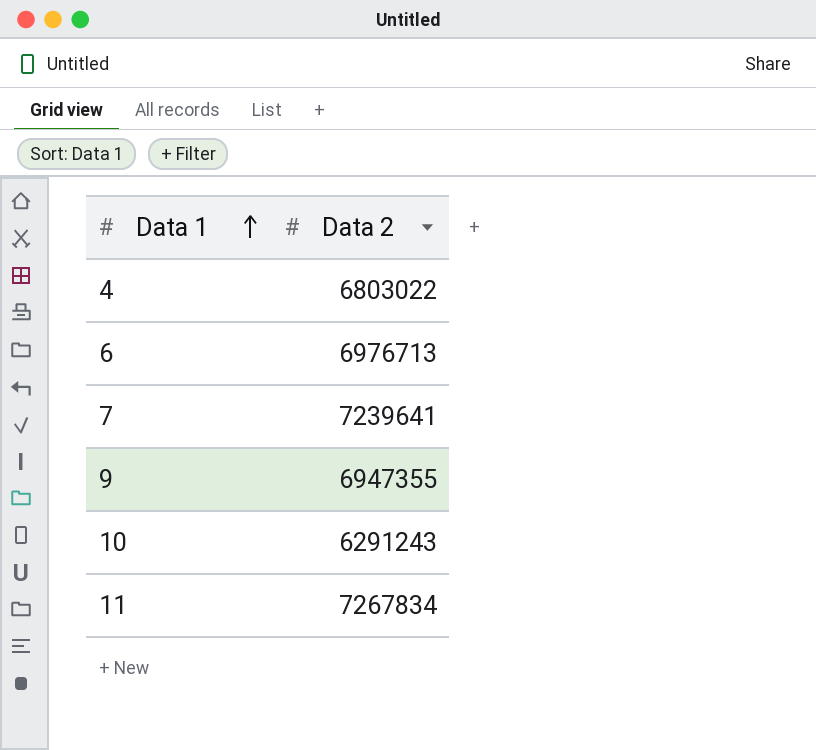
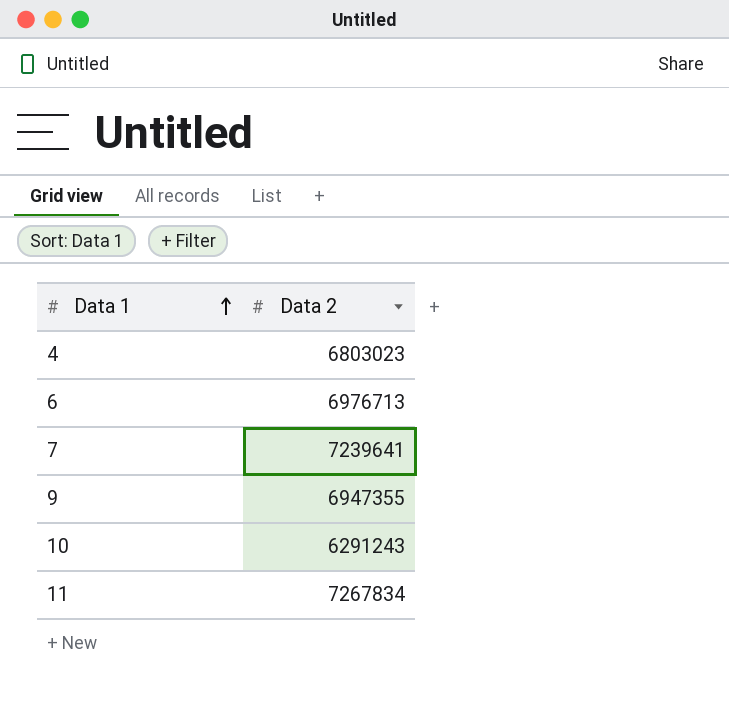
4 | Data 2: 6803022 -> 6803023

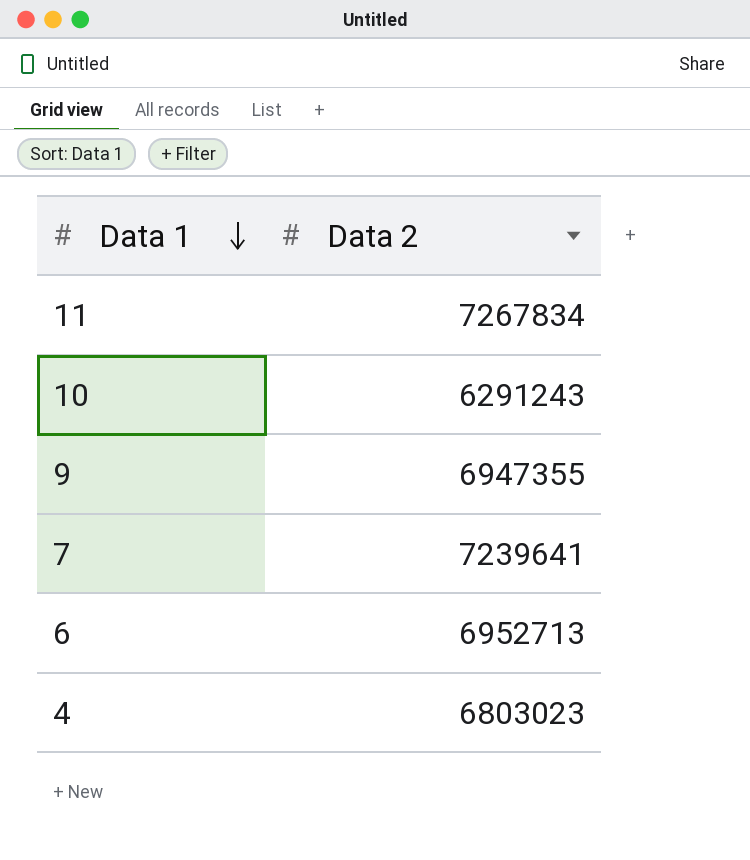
row order: Data 1 ascending -> Data 1 descending
6 | Data 2: 6976713 -> 6952713

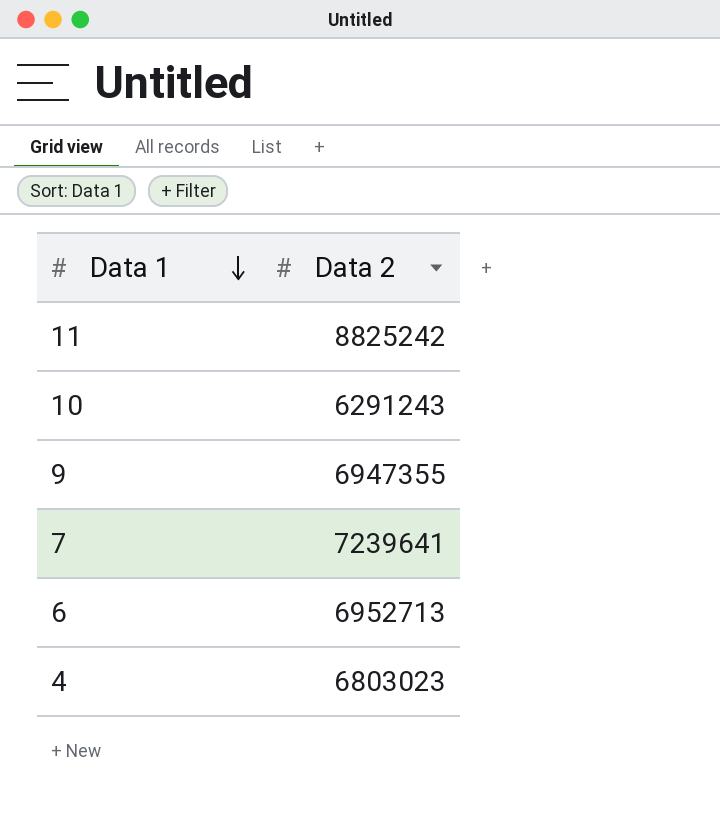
11 | Data 2: 7267834 -> 8825242

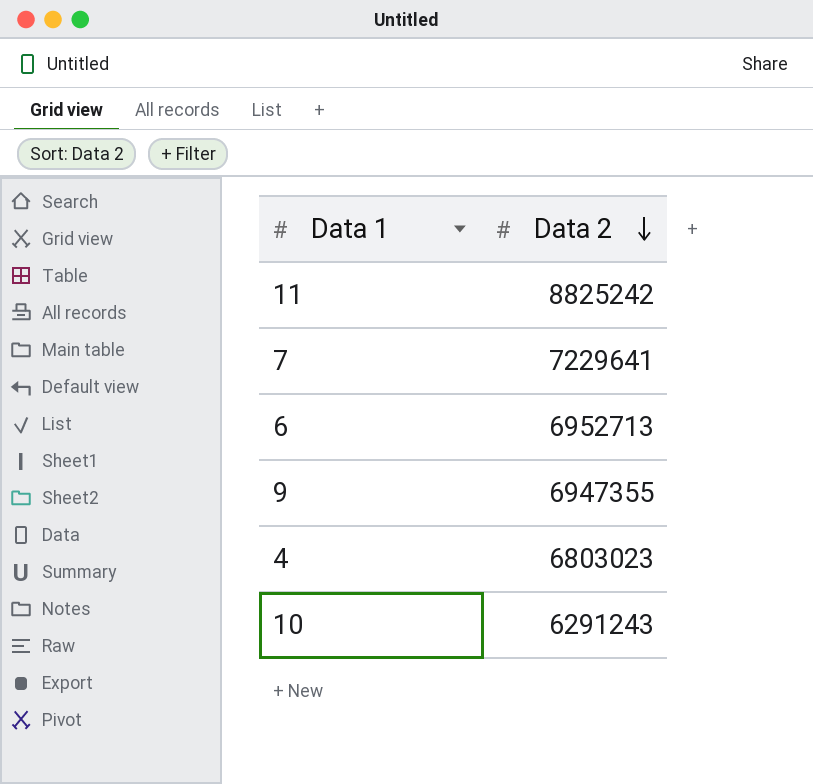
row order: Data 1 descending -> Data 2 descending
7 | Data 2: 7239641 -> 7229641

